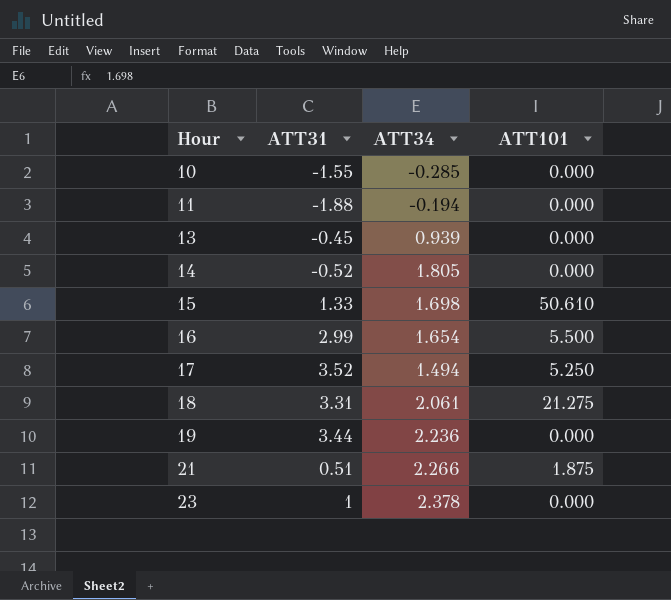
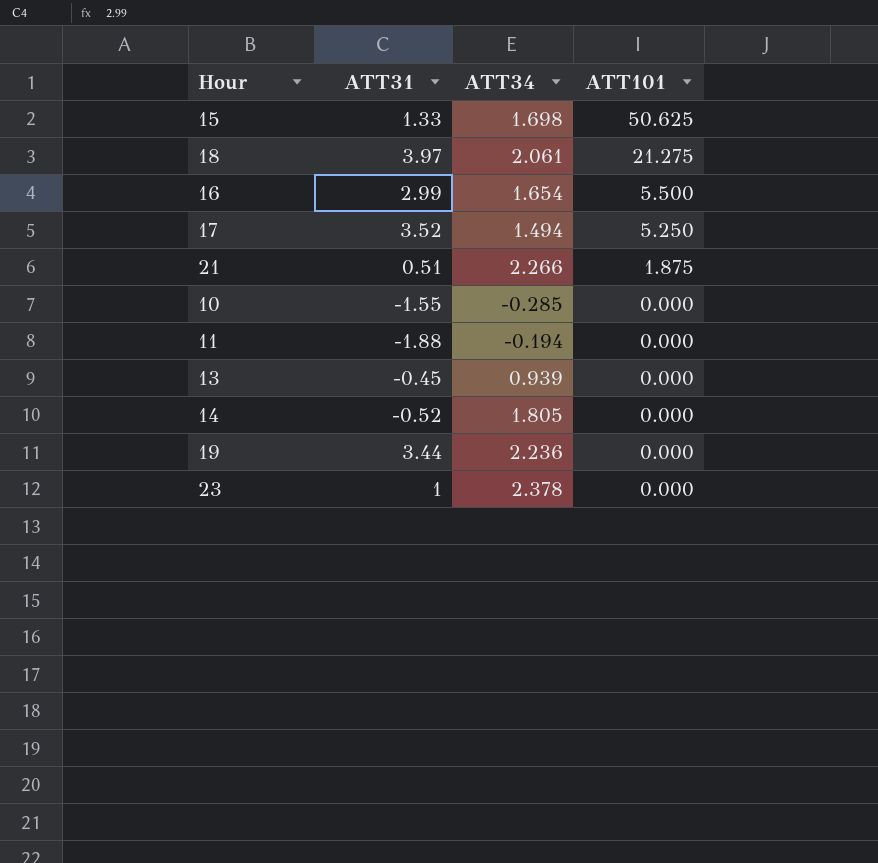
row order: Hour ascending -> ATT101 descending
15 | ATT101: 50.610 -> 50.625
18 | ATT31: 3.31 -> 3.97

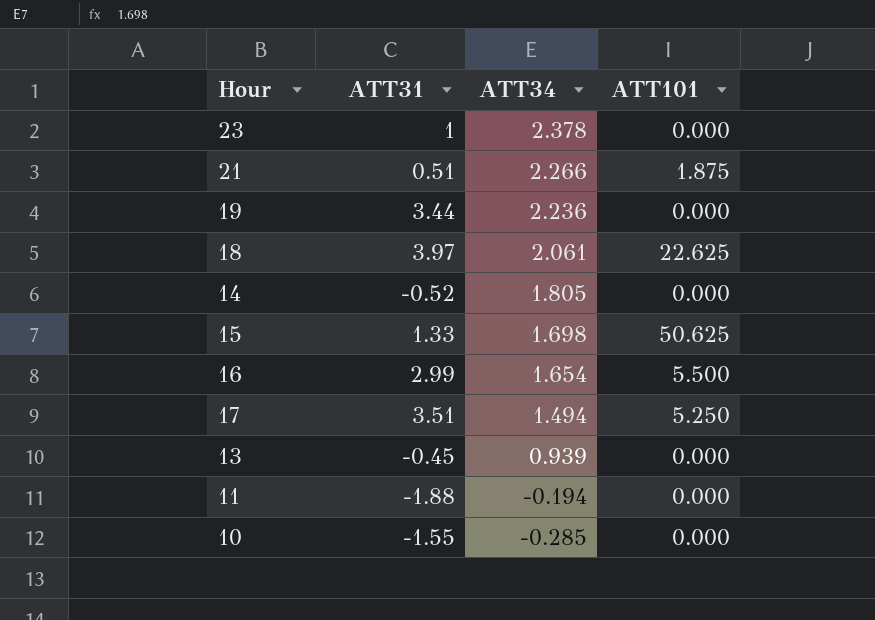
row order: ATT101 descending -> ATT34 descending
18 | ATT101: 21.275 -> 22.625
17 | ATT31: 3.52 -> 3.51

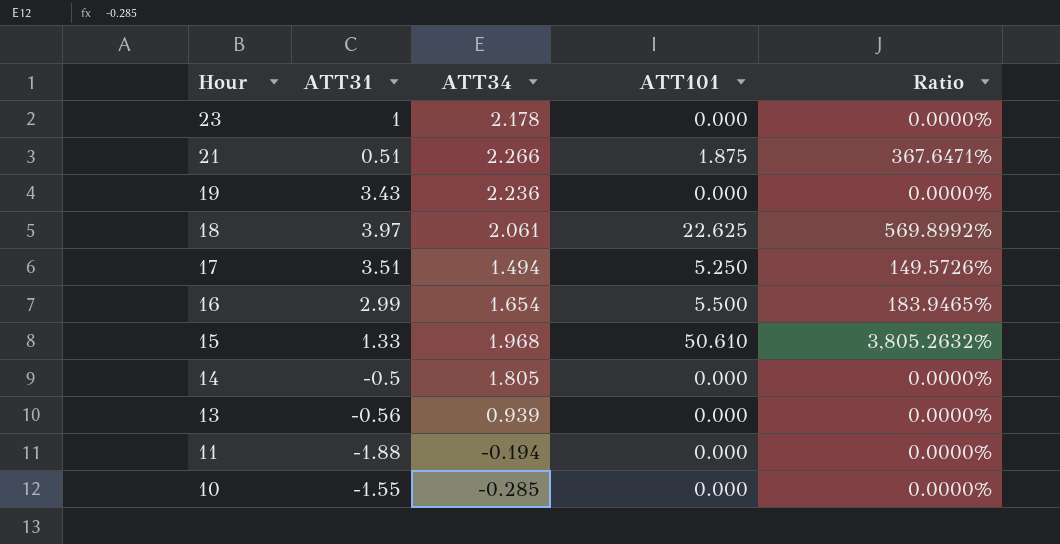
row order: ATT34 descending -> Hour descending
column Ratio | formula: none -> [ATT101] / [ATT31]
23 | ATT34: 2.378 -> 2.178
19 | ATT31: 3.44 -> 3.43
15 | ATT34: 1.698 -> 1.968
15 | ATT101: 50.625 -> 50.610
14 | ATT31: -0.52 -> -0.5
13 | ATT31: -0.45 -> -0.56

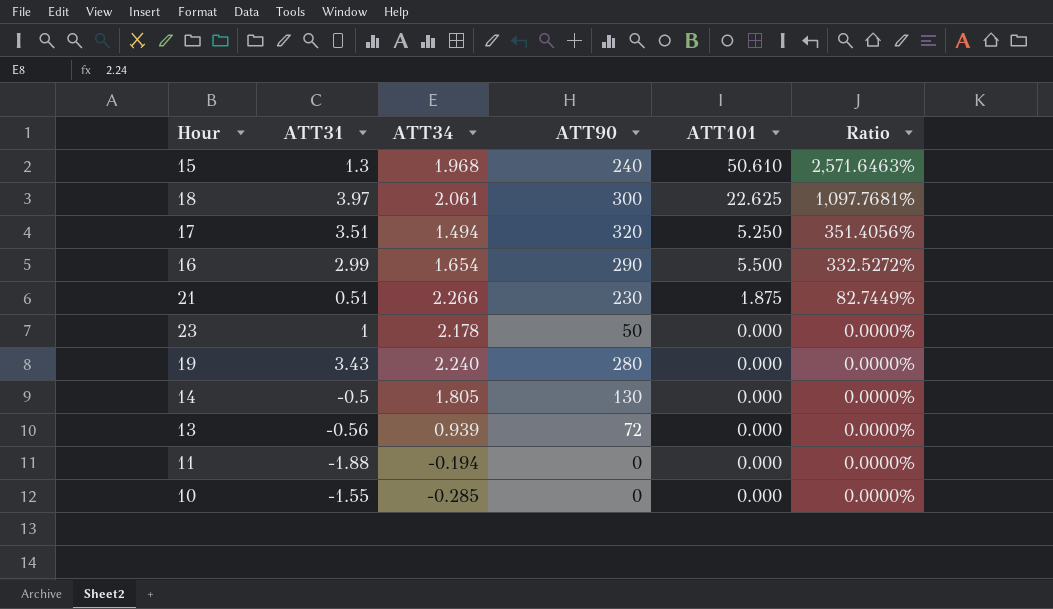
row order: Hour descending -> Ratio descending
column ATT90 | position: none -> 4
column Ratio | formula: [ATT101] / [ATT31] -> [ATT101] / [ATT34]
15 | ATT31: 1.33 -> 1.3
19 | ATT34: 2.236 -> 2.240

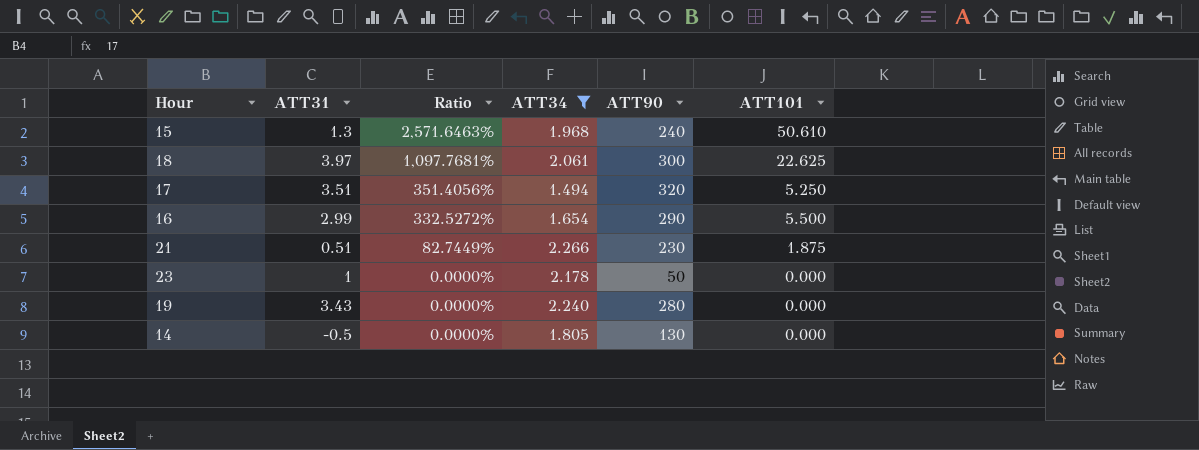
filter: none -> ATT34 >= 1.494
column Ratio | position: 6 -> 3

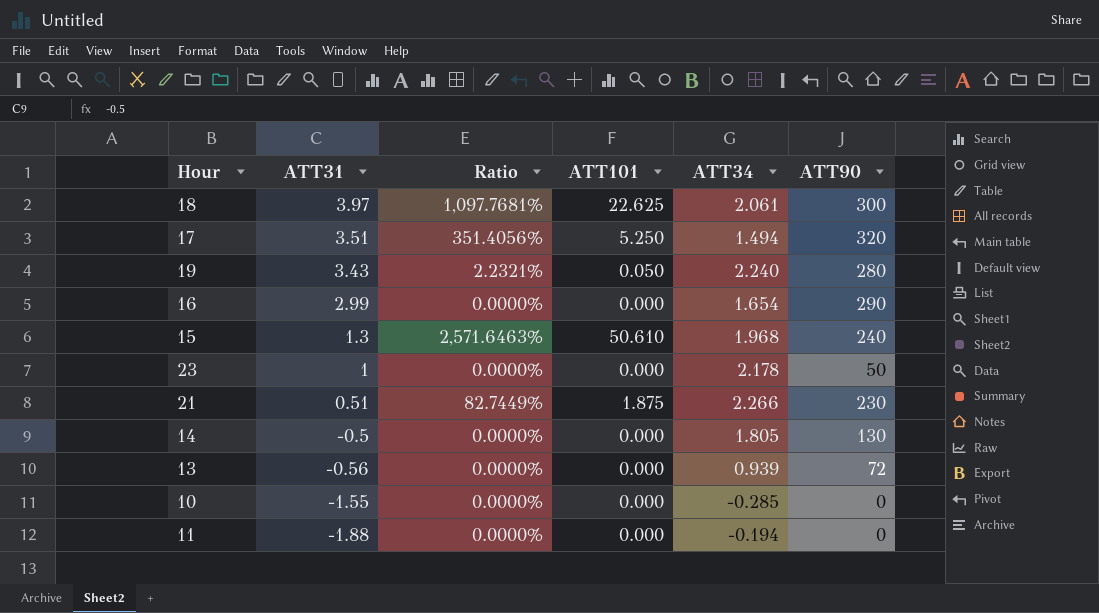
filter: ATT34 >= 1.494 -> none
row order: Ratio descending -> ATT31 descending
column ATT101 | position: 6 -> 4
19 | Ratio: 0.0000% -> 2.2321%
19 | ATT101: 0.000 -> 0.050
16 | Ratio: 332.5272% -> 0.0000%
16 | ATT101: 5.500 -> 0.000

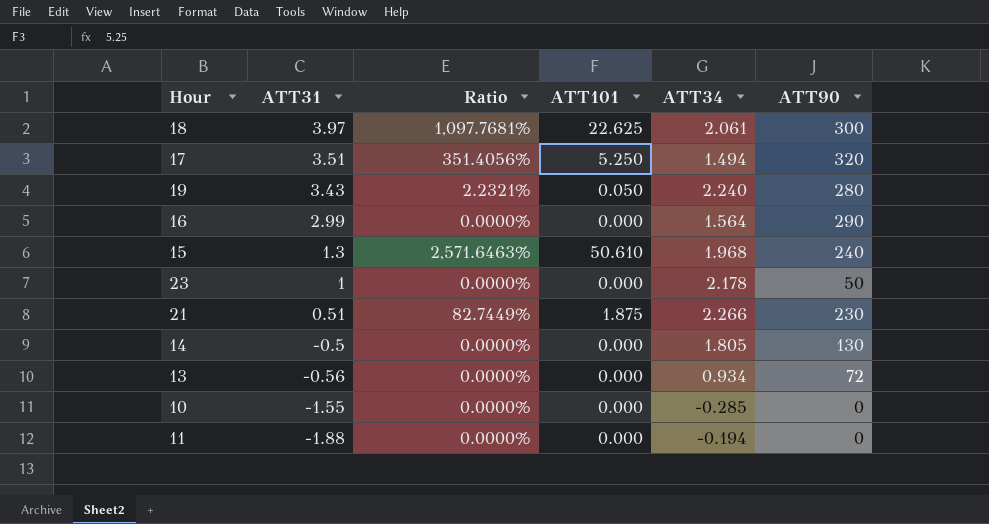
16 | ATT34: 1.654 -> 1.564
13 | ATT34: 0.939 -> 0.934

